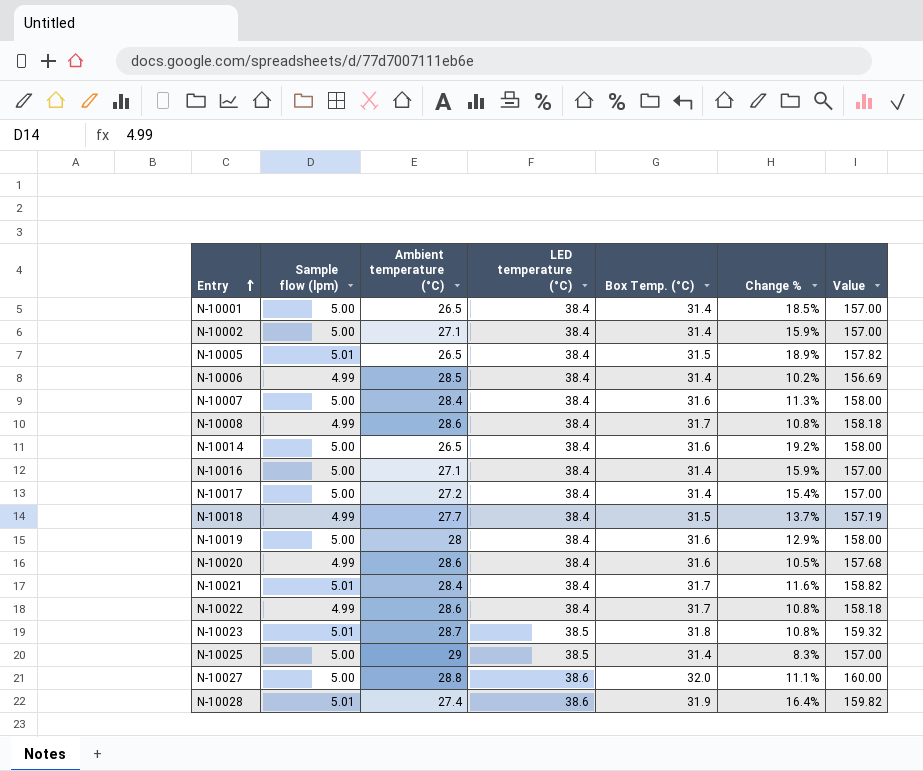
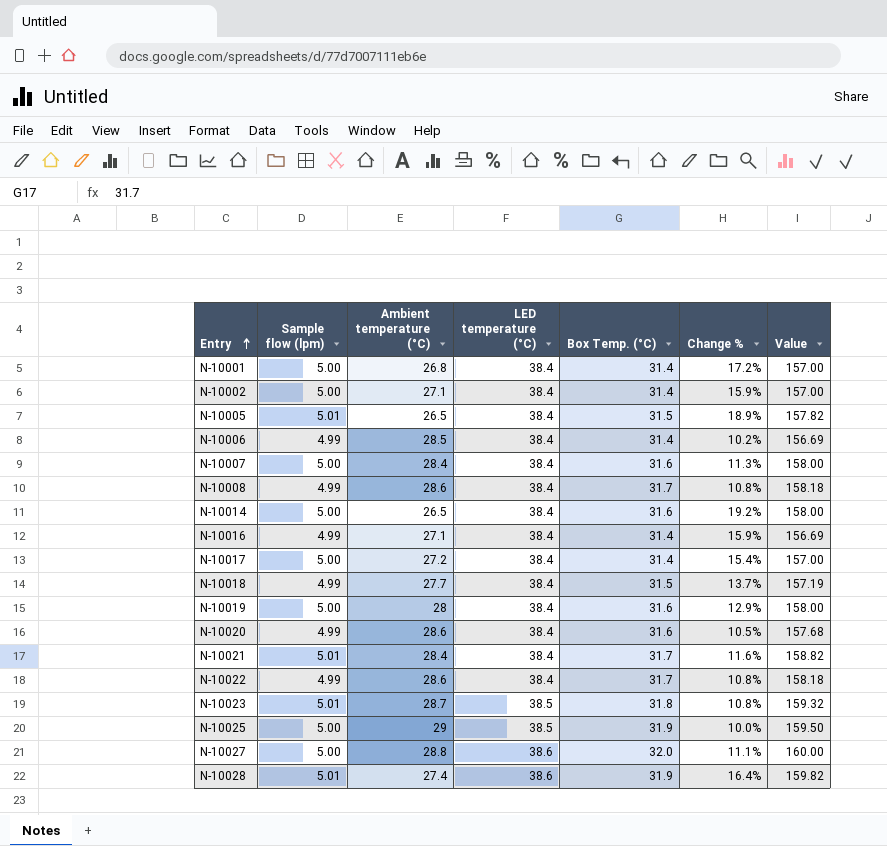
N-10001 | Ambient temperature (°C): 26.5 -> 26.8
N-10001 | Change %: 18.5% -> 17.2%
N-10016 | Sample flow (lpm): 5.00 -> 4.99
N-10016 | Value: 157.00 -> 156.69
N-10025 | Box Temp. (°C): 31.4 -> 31.9
N-10025 | Change %: 8.3% -> 10.0%
N-10025 | Value: 157.00 -> 159.50

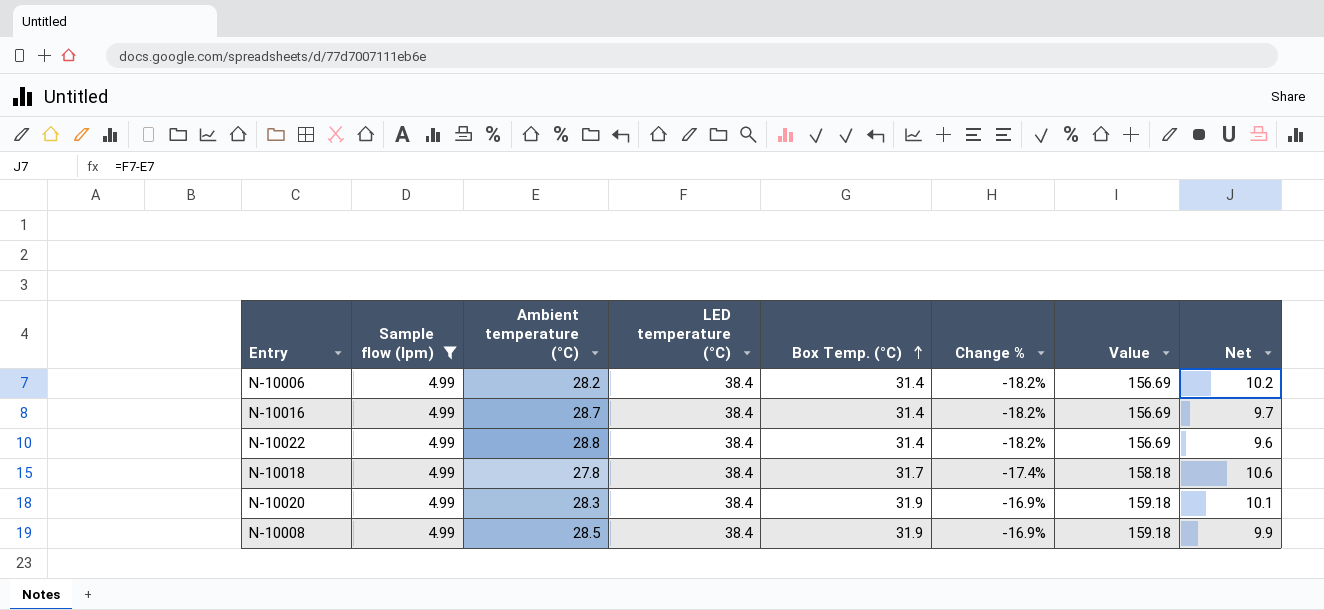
filter: none -> Sample flow (lpm) = 4.99
row order: Entry ascending -> Box Temp. (°C) ascending
column Change % | formula: ([Box Temp. (°C)] - [Ambient temperature (°C)]) / [Ambient temperature (°C)] -> ([Box Temp. (°C)] - [LED temperature (°C)]) / [LED temperature (°C)]
column Net | formula: none -> [LED temperature (°C)] - [Ambient temperature (°C)]
N-10006 | Ambient temperature (°C): 28.5 -> 28.2
N-10016 | Ambient temperature (°C): 27.1 -> 28.7
N-10022 | Ambient temperature (°C): 28.6 -> 28.8
N-10022 | Box Temp. (°C): 31.7 -> 31.4
N-10022 | Value: 158.18 -> 156.69
N-10018 | Ambient temperature (°C): 27.7 -> 27.8
N-10018 | Box Temp. (°C): 31.5 -> 31.7
N-10018 | Value: 157.19 -> 158.18
N-10020 | Ambient temperature (°C): 28.6 -> 28.3
N-10020 | Box Temp. (°C): 31.6 -> 31.9
N-10020 | Value: 157.68 -> 159.18
N-10008 | Ambient temperature (°C): 28.6 -> 28.5
N-10008 | Box Temp. (°C): 31.7 -> 31.9
N-10008 | Value: 158.18 -> 159.18

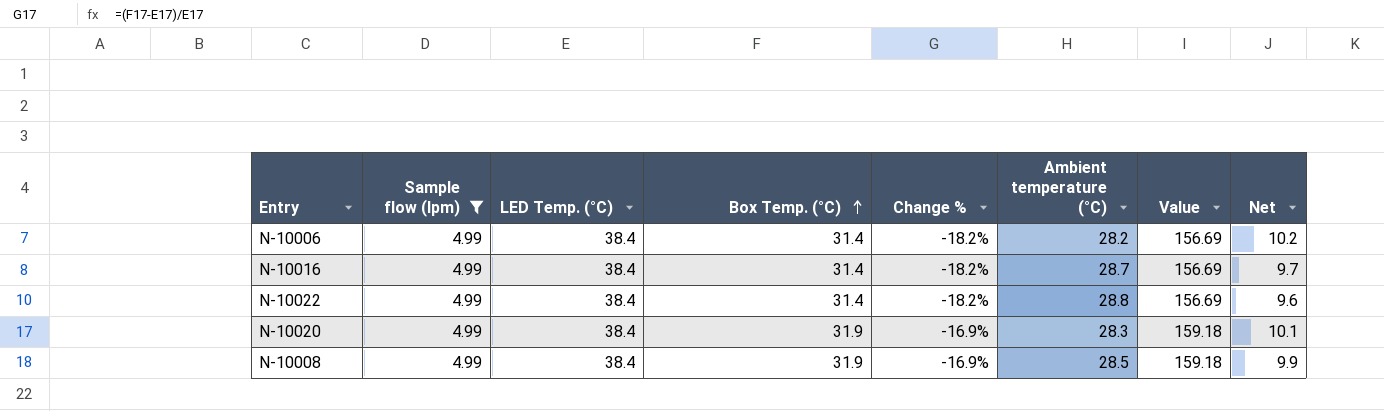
column name: LED temperature (°C) -> LED Temp. (°C)
column Ambient temperature (°C) | position: 3 -> 6
row N-10018: 4.99 | 27.8 | 38.4 | 31.7 | -17.4% | 158.18 | 10.6 -> none

